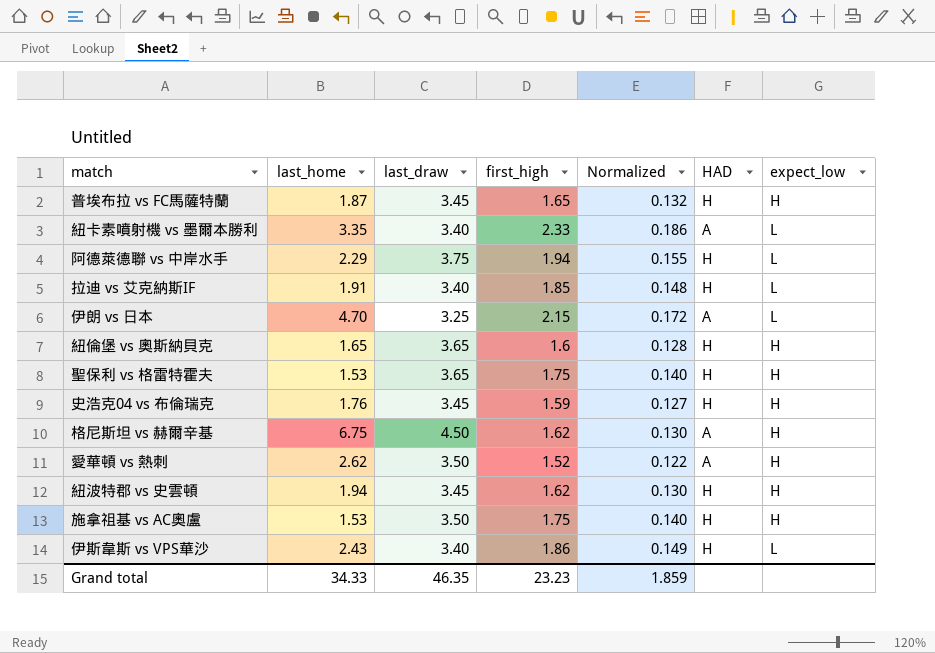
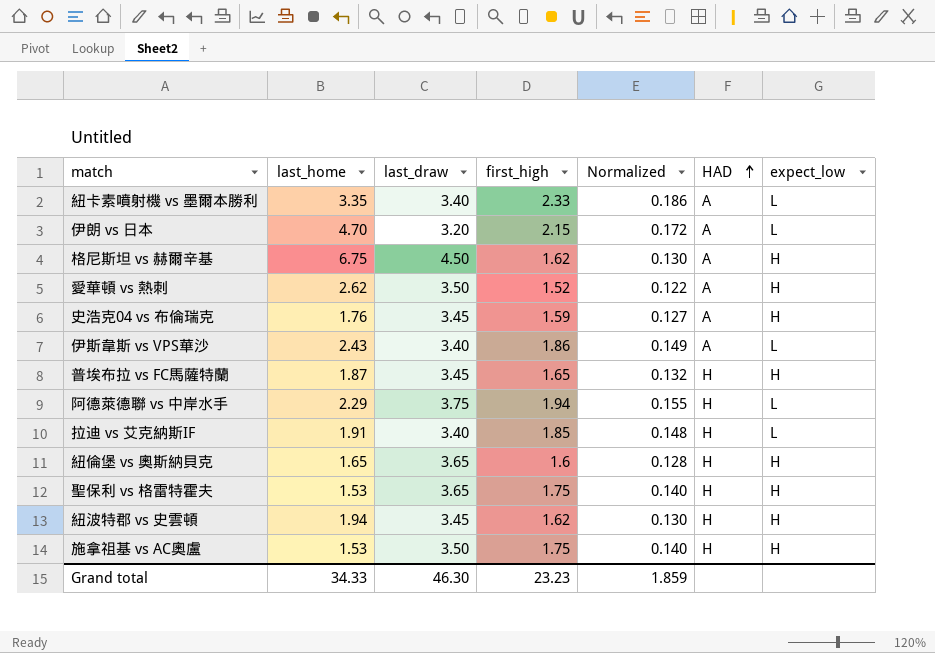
row order: none -> HAD ascending
伊朗 vs 日本 | last_draw: 3.25 -> 3.20
史浩克04 vs 布倫瑞克 | HAD: H -> A
伊斯韋斯 vs VPS華沙 | HAD: H -> A
Grand total | last_draw: 46.35 -> 46.30

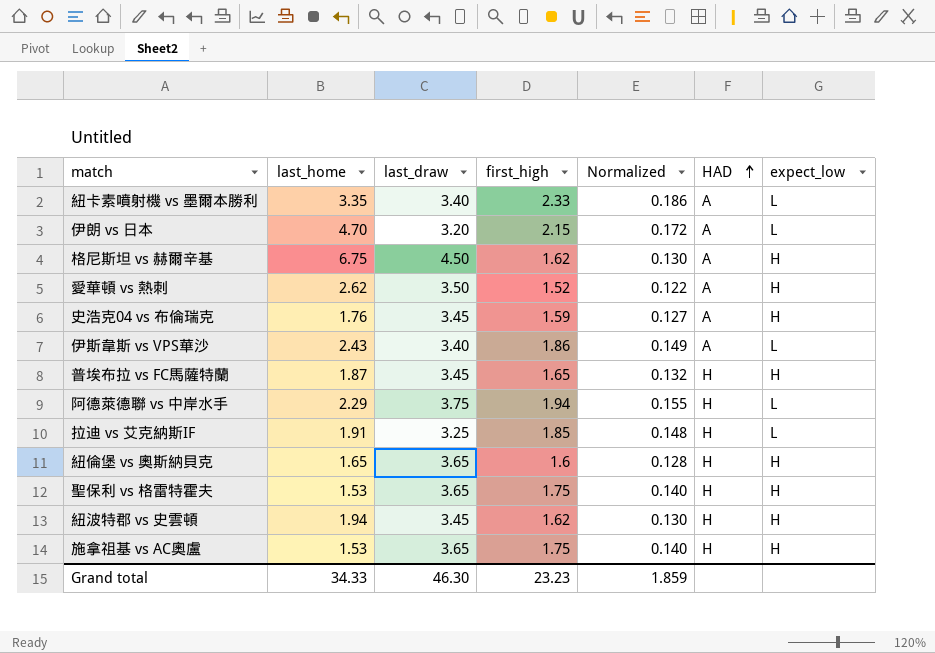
拉迪 vs 艾克納斯IF | last_draw: 3.40 -> 3.25
施拿祖基 vs AC奧盧 | last_draw: 3.50 -> 3.65

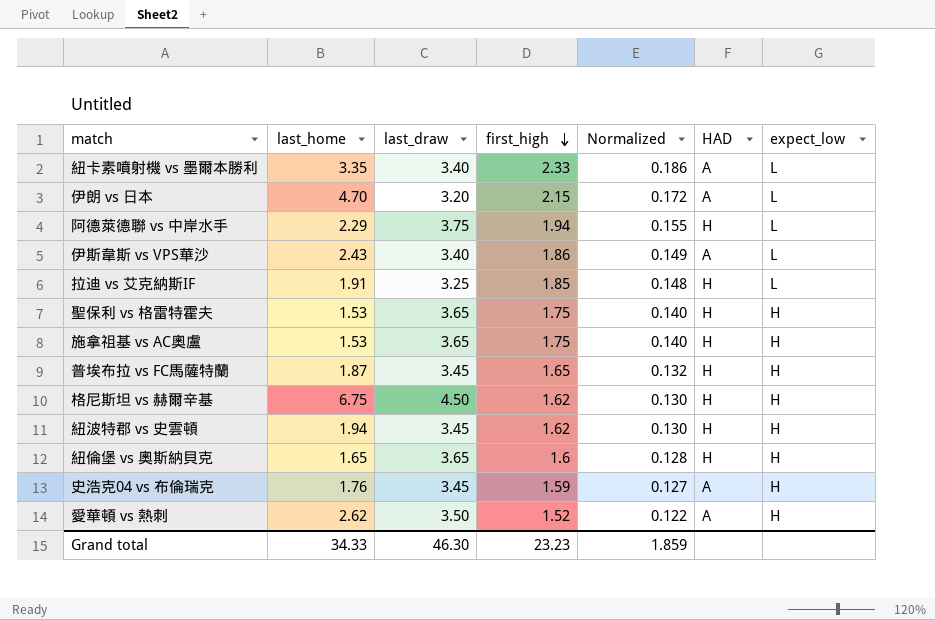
row order: HAD ascending -> first_high descending
格尼斯坦 vs 赫爾辛基 | HAD: A -> H

